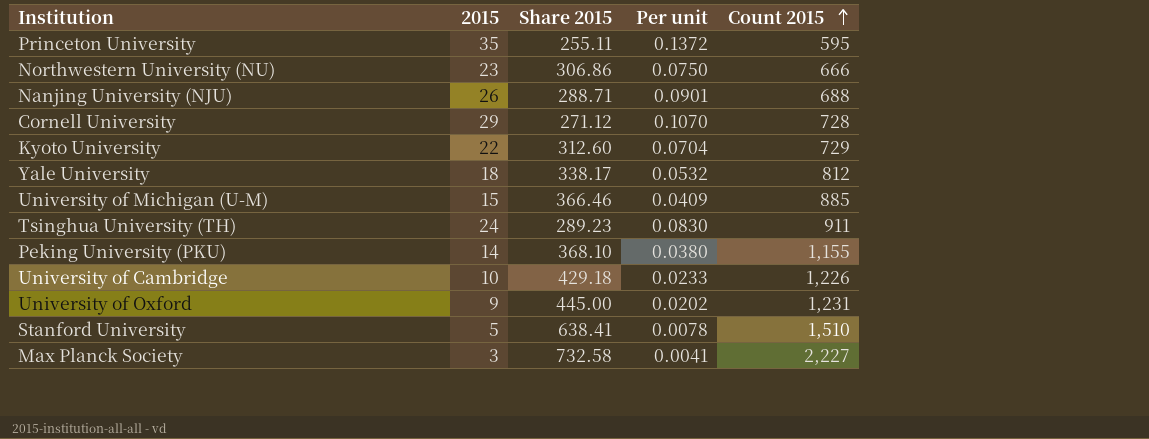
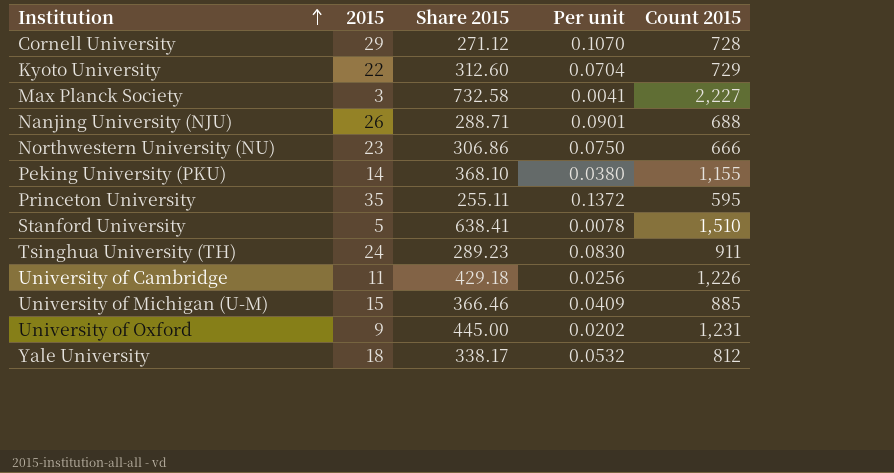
row order: Count 2015 ascending -> Institution ascending
University of Cambridge | 2015: 10 -> 11
University of Cambridge | Per unit: 0.0233 -> 0.0256

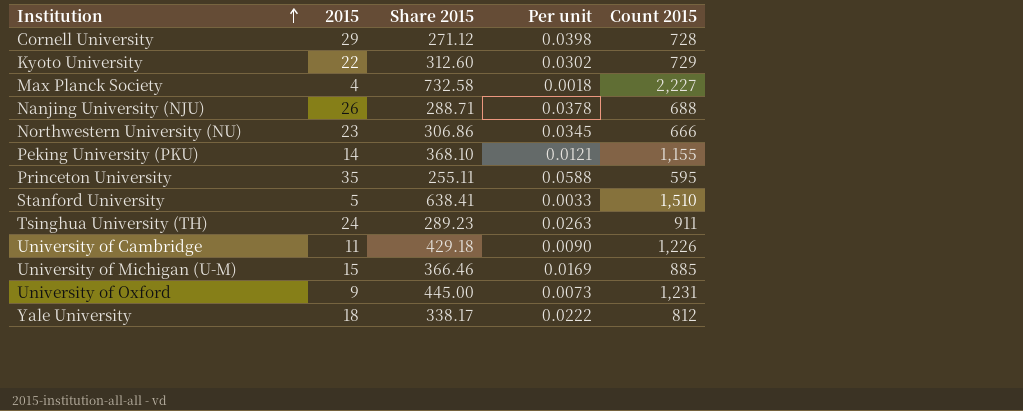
column Per unit | formula: [2015] / [Share 2015] -> [2015] / [Count 2015]
Max Planck Society | 2015: 3 -> 4

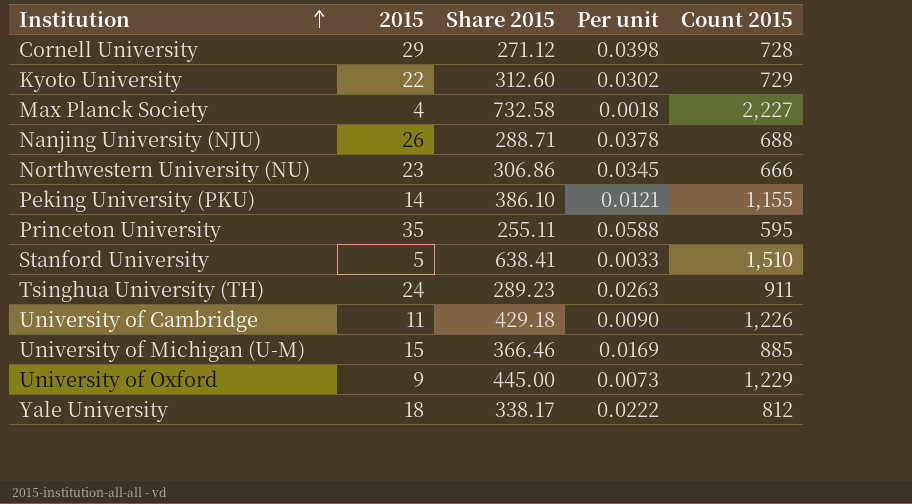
Peking University (PKU) | Share 2015: 368.10 -> 386.10
University of Oxford | Count 2015: 1,231 -> 1,229

